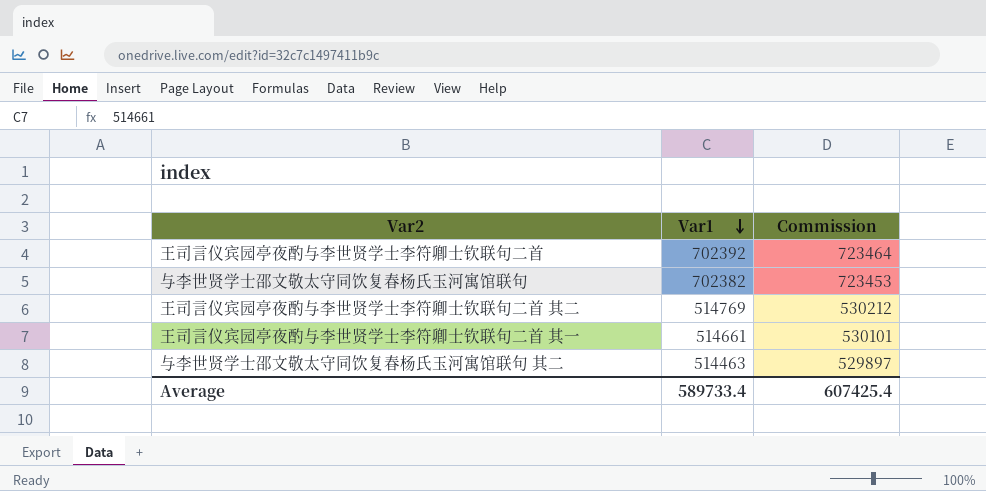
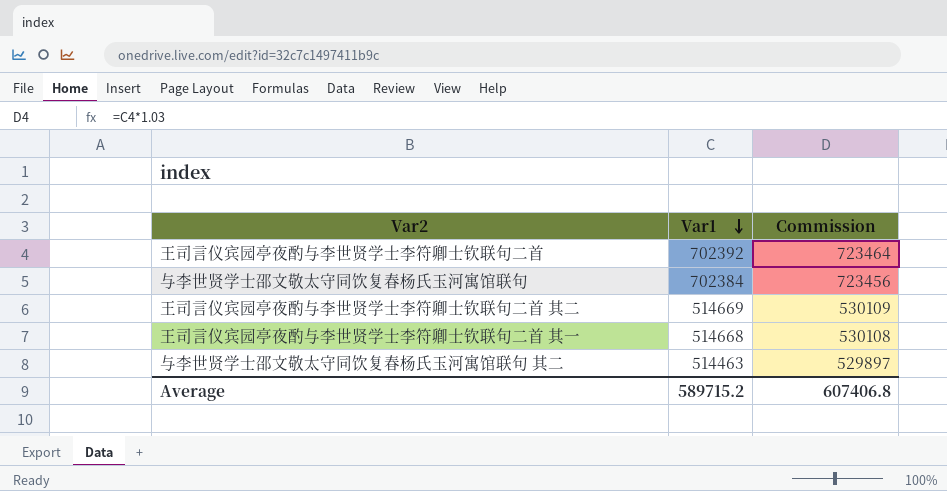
与李世贤学士邵文敬太守同饮复春杨氏玉河寓馆联句 | Var1: 702382 -> 702384
与李世贤学士邵文敬太守同饮复春杨氏玉河寓馆联句 | Commission: 723453 -> 723456
王司言仪宾园亭夜酌与李世贤学士李符卿士钦联句二首 其二 | Var1: 514769 -> 514669
王司言仪宾园亭夜酌与李世贤学士李符卿士钦联句二首 其二 | Commission: 530212 -> 530109
王司言仪宾园亭夜酌与李世贤学士李符卿士钦联句二首 其一 | Var1: 514661 -> 514668
王司言仪宾园亭夜酌与李世贤学士李符卿士钦联句二首 其一 | Commission: 530101 -> 530108
Average | Var1: 589733.4 -> 589715.2
Average | Commission: 607425.4 -> 607406.8

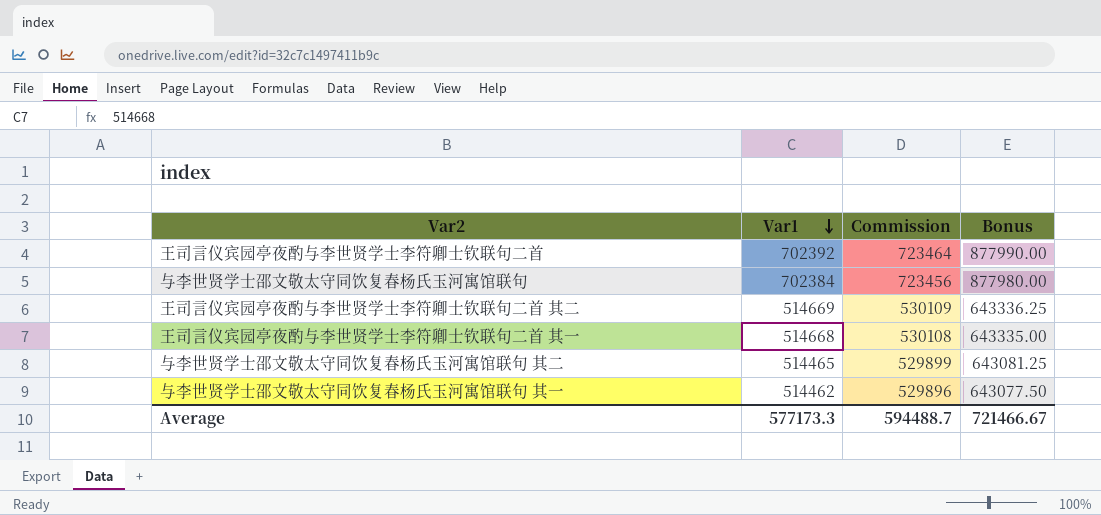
column Bonus | formula: none -> [Var1] * 1.25
与李世贤学士邵文敬太守同饮复春杨氏玉河寓馆联句 其二 | Var1: 514463 -> 514465
与李世贤学士邵文敬太守同饮复春杨氏玉河寓馆联句 其二 | Commission: 529897 -> 529899
row 与李世贤学士邵文敬太守同饮复春杨氏玉河寓馆联句 其一: none -> 514462 | 529896 | 643077.50
Average | Var1: 589715.2 -> 577173.3
Average | Commission: 607406.8 -> 594488.7

